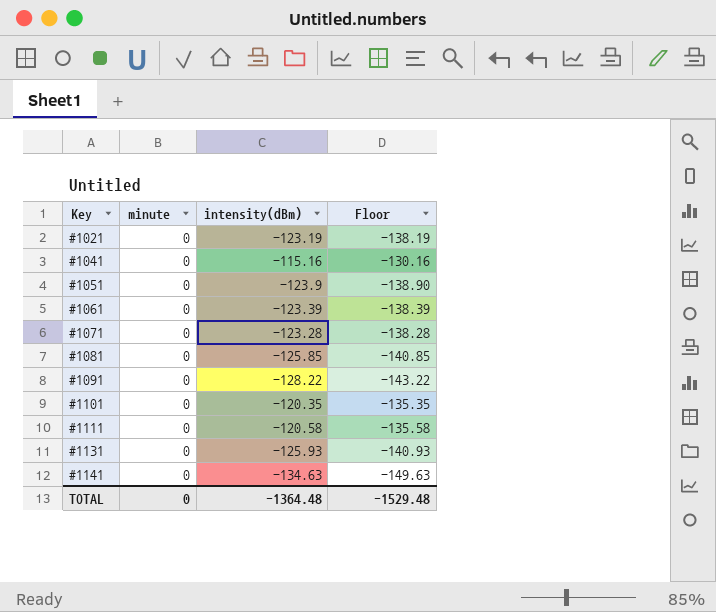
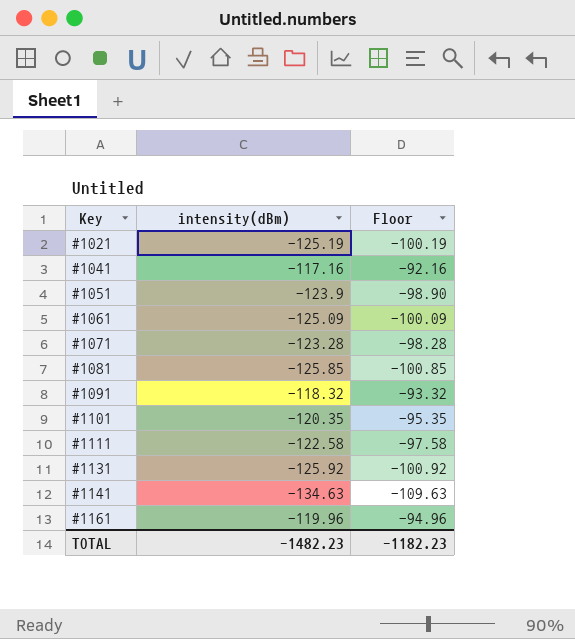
column minute | position: 2 -> none
column Floor | formula: [intensity(dBm)] - 15 -> [intensity(dBm)] + 25
#1021 | intensity(dBm): -123.19 -> -125.19
#1041 | intensity(dBm): -115.16 -> -117.16
#1061 | intensity(dBm): -123.39 -> -125.09
#1091 | intensity(dBm): -128.22 -> -118.32
#1111 | intensity(dBm): -120.58 -> -122.58
#1131 | intensity(dBm): -125.93 -> -125.92
row #1161: none -> -119.96 | -94.96
TOTAL | intensity(dBm): -1364.48 -> -1482.23
TOTAL | Floor: -1529.48 -> -1182.23

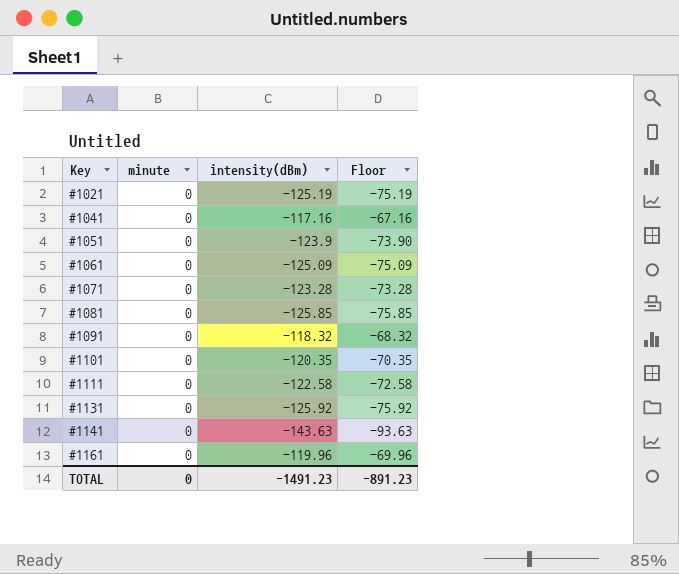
column minute | position: none -> 2
column Floor | formula: [intensity(dBm)] + 25 -> [intensity(dBm)] + 50
#1141 | intensity(dBm): -134.63 -> -143.63
TOTAL | intensity(dBm): -1482.23 -> -1491.23
TOTAL | Floor: -1182.23 -> -891.23

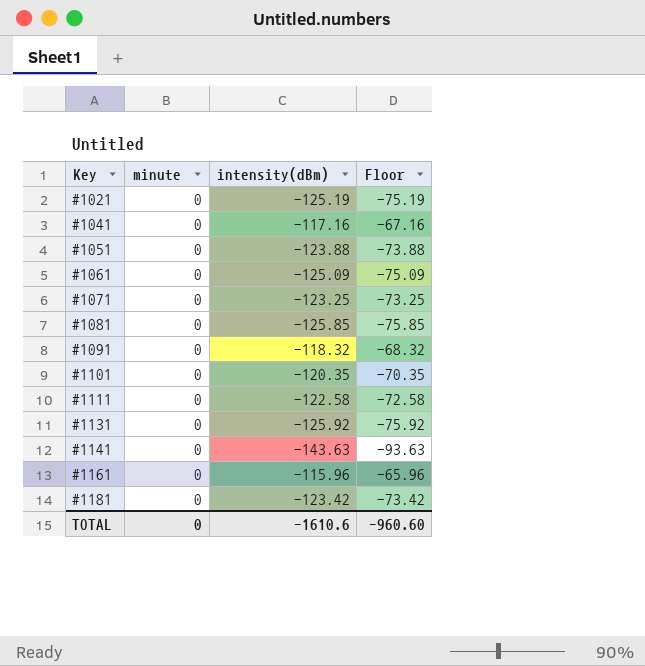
#1051 | intensity(dBm): -123.9 -> -123.88
#1051 | Floor: -73.90 -> -73.88
#1071 | intensity(dBm): -123.28 -> -123.25
#1071 | Floor: -73.28 -> -73.25
#1161 | intensity(dBm): -119.96 -> -115.96
#1161 | Floor: -69.96 -> -65.96
row #1181: none -> 0 | -123.42 | -73.42
TOTAL | intensity(dBm): -1491.23 -> -1610.6
TOTAL | Floor: -891.23 -> -960.60

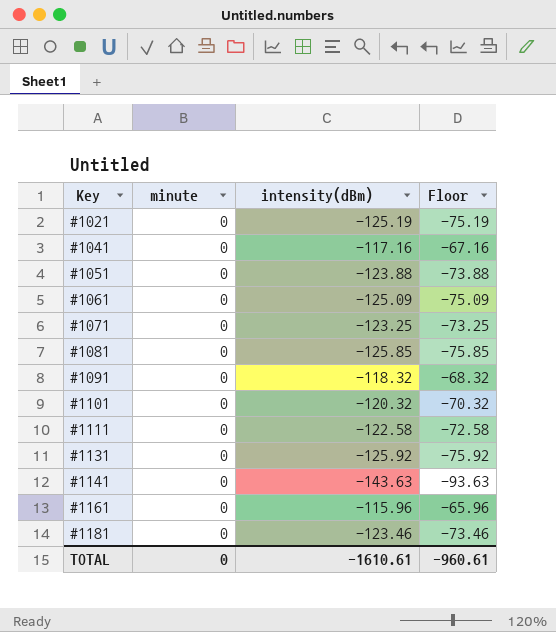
#1101 | intensity(dBm): -120.35 -> -120.32
#1101 | Floor: -70.35 -> -70.32
#1181 | intensity(dBm): -123.42 -> -123.46
#1181 | Floor: -73.42 -> -73.46
TOTAL | intensity(dBm): -1610.6 -> -1610.61
TOTAL | Floor: -960.60 -> -960.61

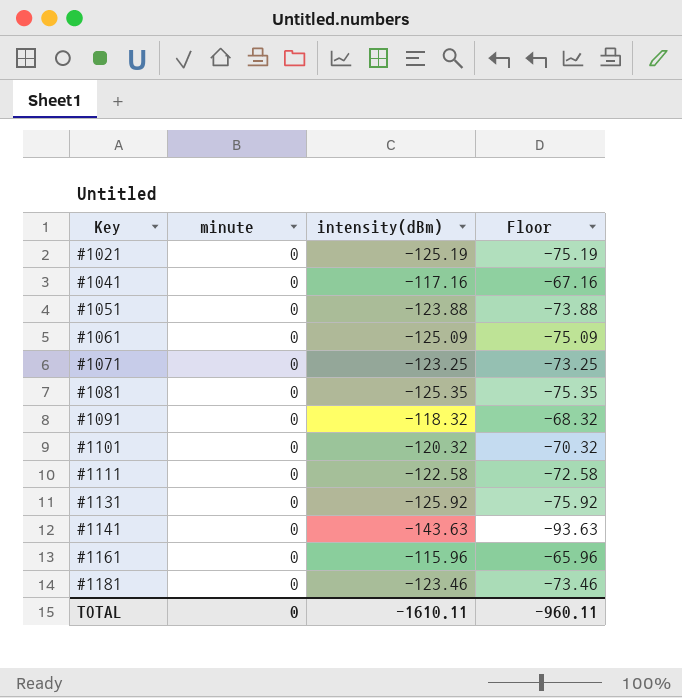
#1081 | intensity(dBm): -125.85 -> -125.35
#1081 | Floor: -75.85 -> -75.35
TOTAL | intensity(dBm): -1610.61 -> -1610.11
TOTAL | Floor: -960.61 -> -960.11

